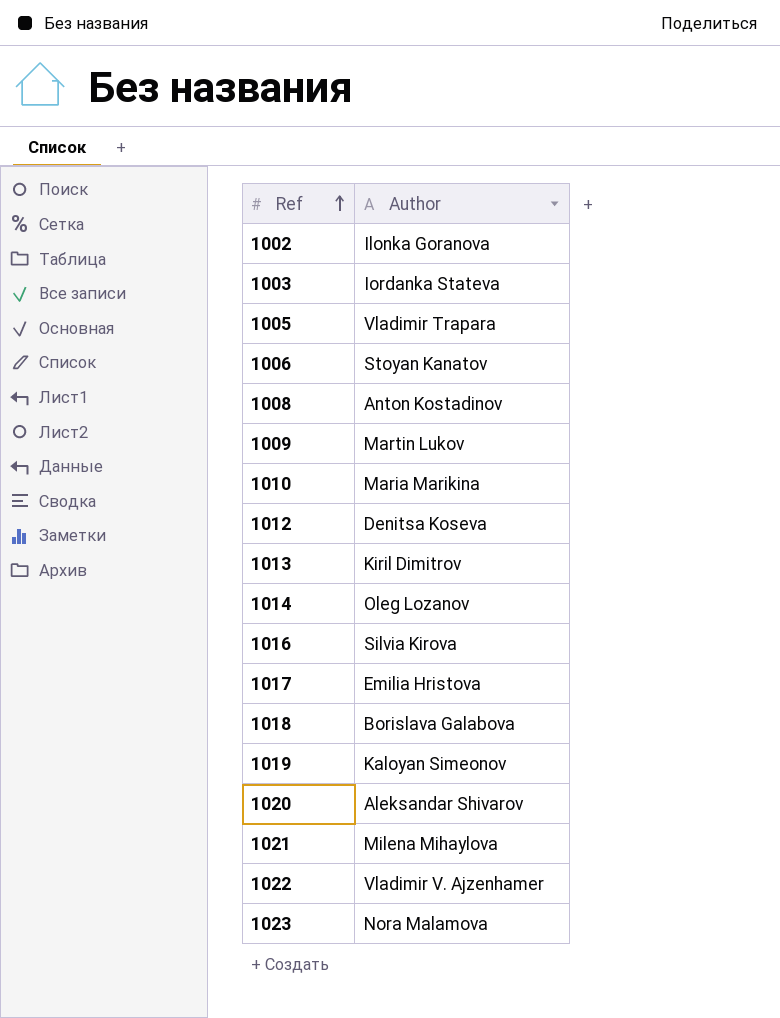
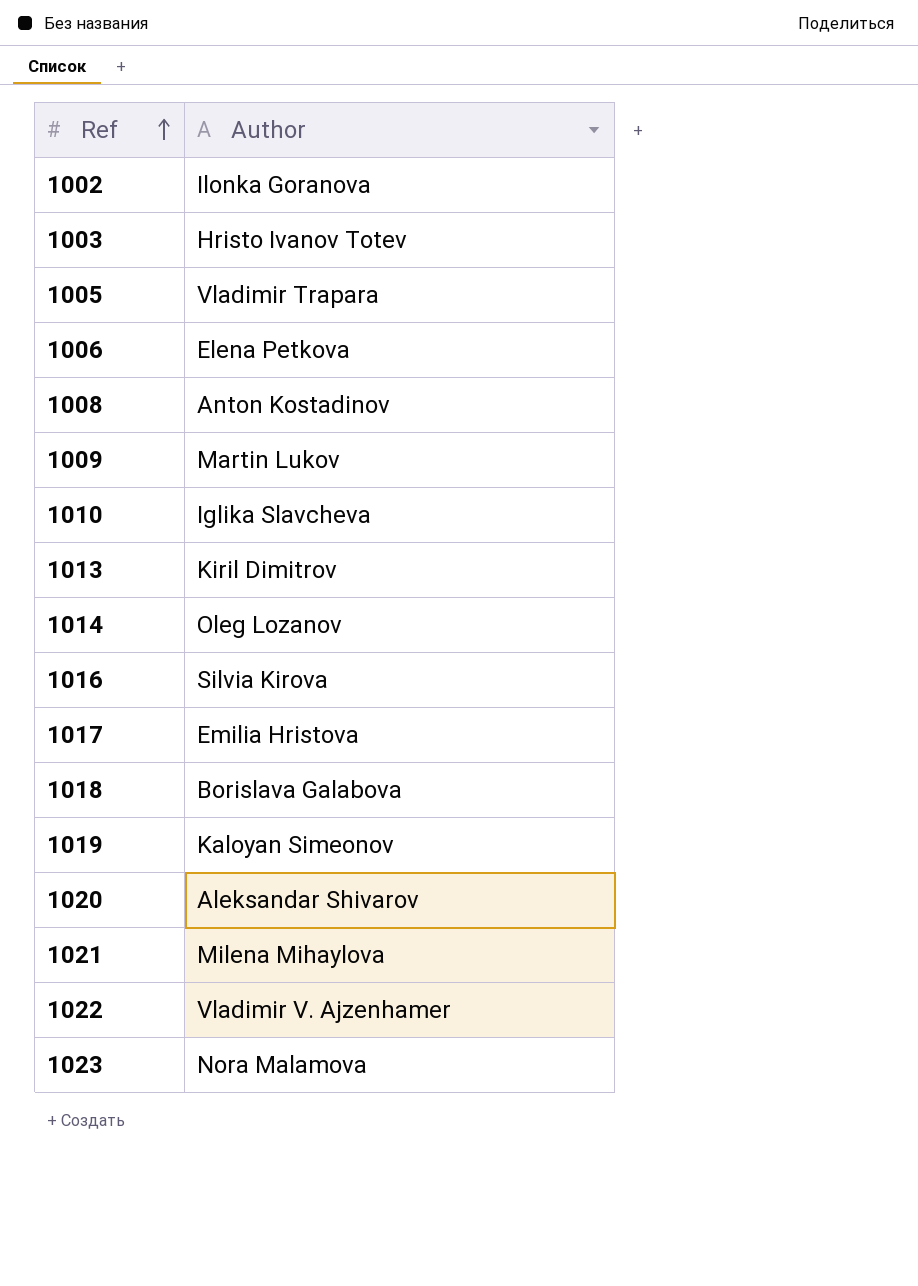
row 1012: Denitsa Koseva -> none
1003 | Author: Iordanka Stateva -> Hristo Ivanov Totev
1006 | Author: Stoyan Kanatov -> Elena Petkova
1010 | Author: Maria Marikina -> Iglika Slavcheva

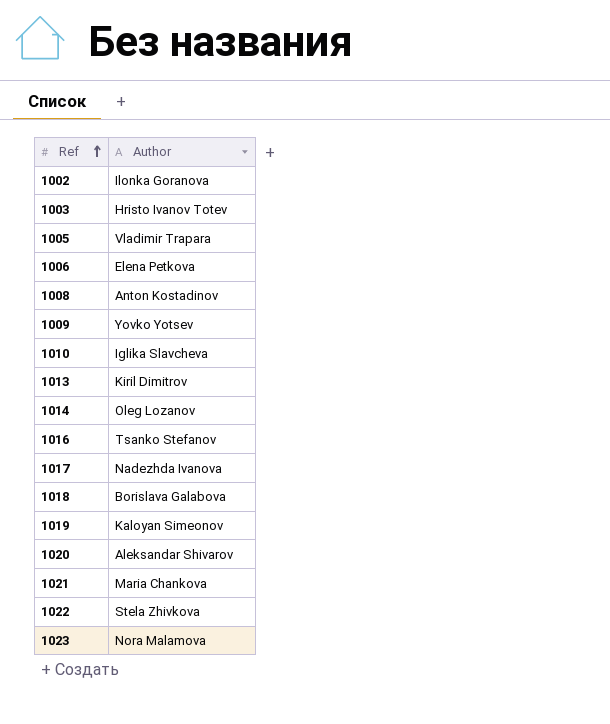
1009 | Author: Martin Lukov -> Yovko Yotsev
1016 | Author: Silvia Kirova -> Tsanko Stefanov
1017 | Author: Emilia Hristova -> Nadezhda Ivanova
1021 | Author: Milena Mihaylova -> Maria Chankova
1022 | Author: Vladimir V. Ajzenhamer -> Stela Zhivkova

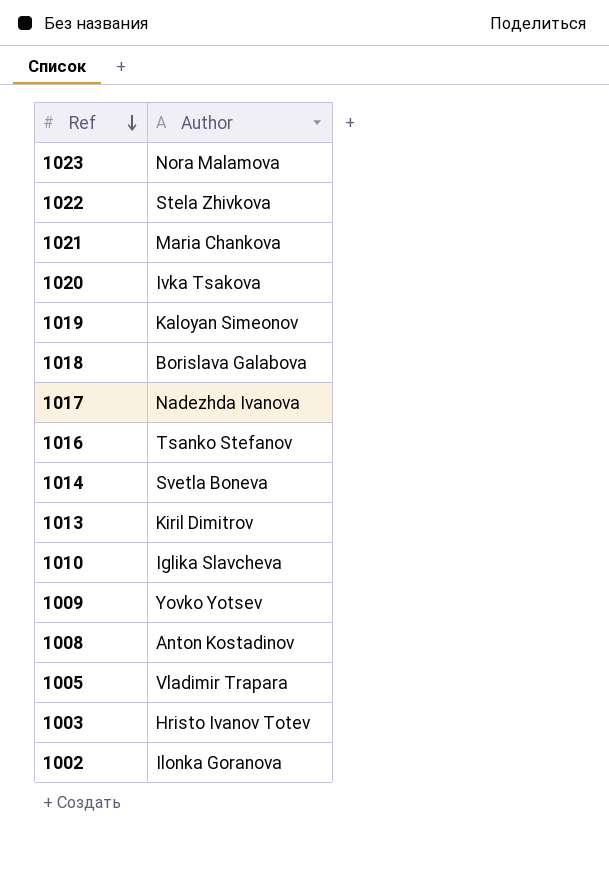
row order: Ref ascending -> Ref descending
row 1006: Elena Petkova -> none
1020 | Author: Aleksandar Shivarov -> Ivka Tsakova
1014 | Author: Oleg Lozanov -> Svetla Boneva

